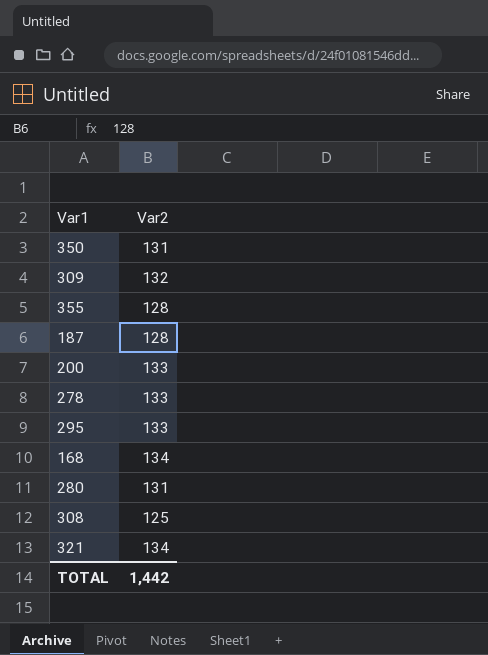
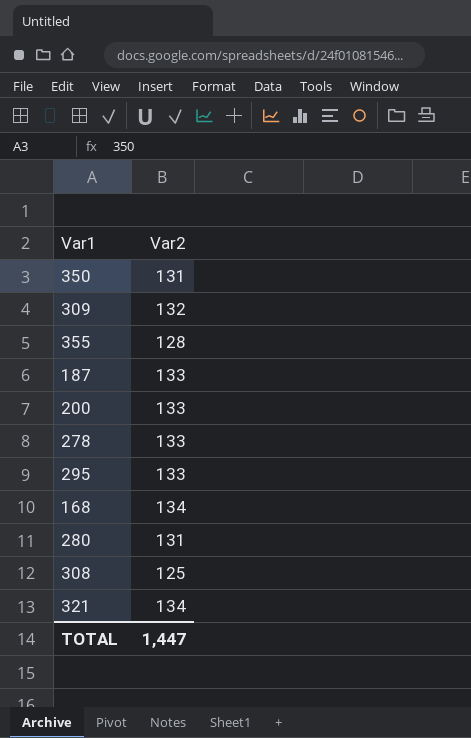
187 | Var2: 128 -> 133
TOTAL | Var2: 1,442 -> 1,447

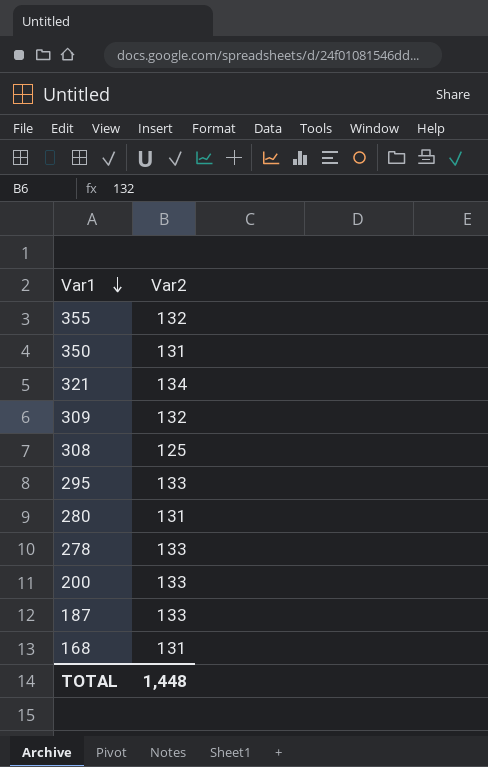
row order: none -> Var1 descending
355 | Var2: 128 -> 132
168 | Var2: 134 -> 131
TOTAL | Var2: 1,447 -> 1,448

